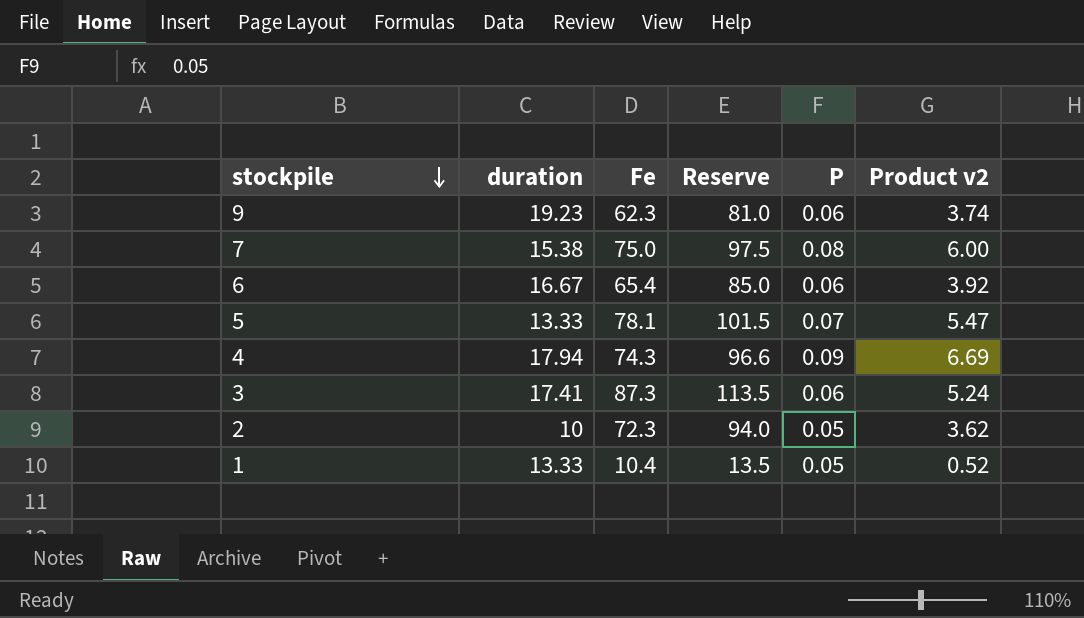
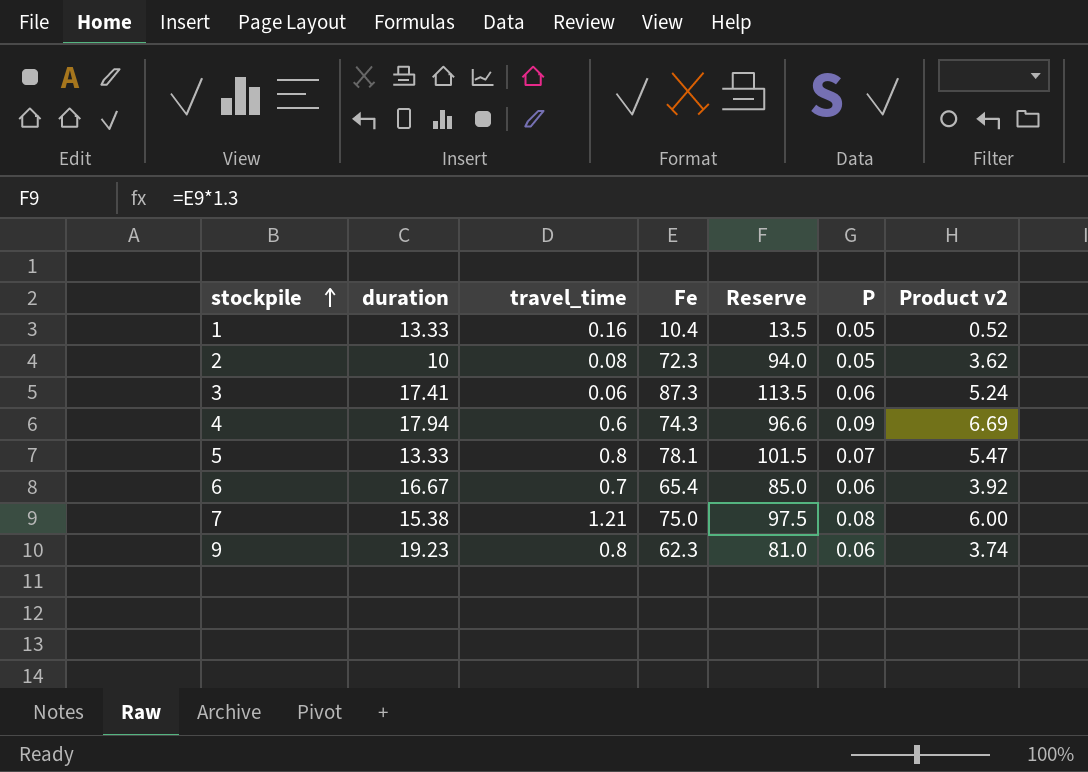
row order: stockpile descending -> stockpile ascending
column travel_time | position: none -> 3

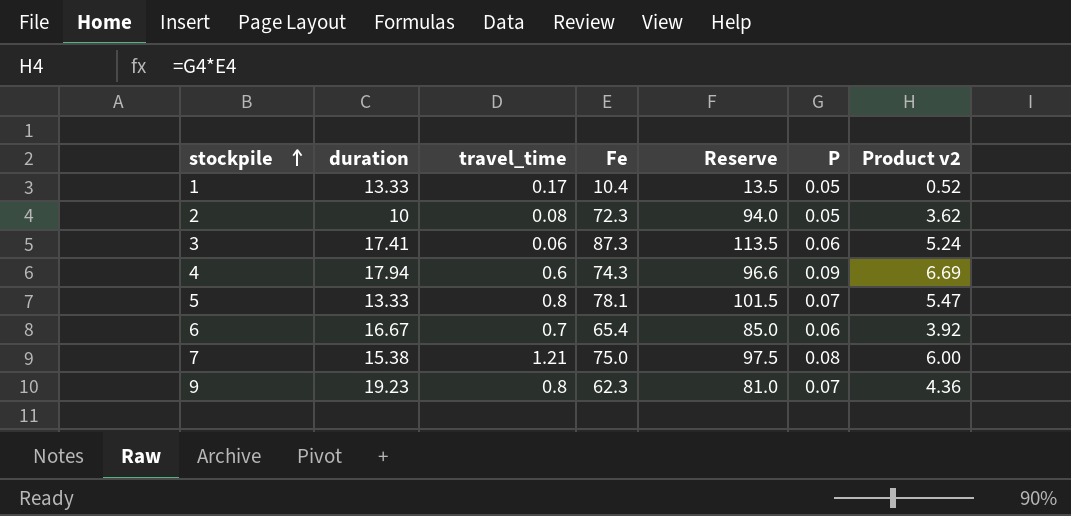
1 | travel_time: 0.16 -> 0.17
9 | P: 0.06 -> 0.07
9 | Product v2: 3.74 -> 4.36

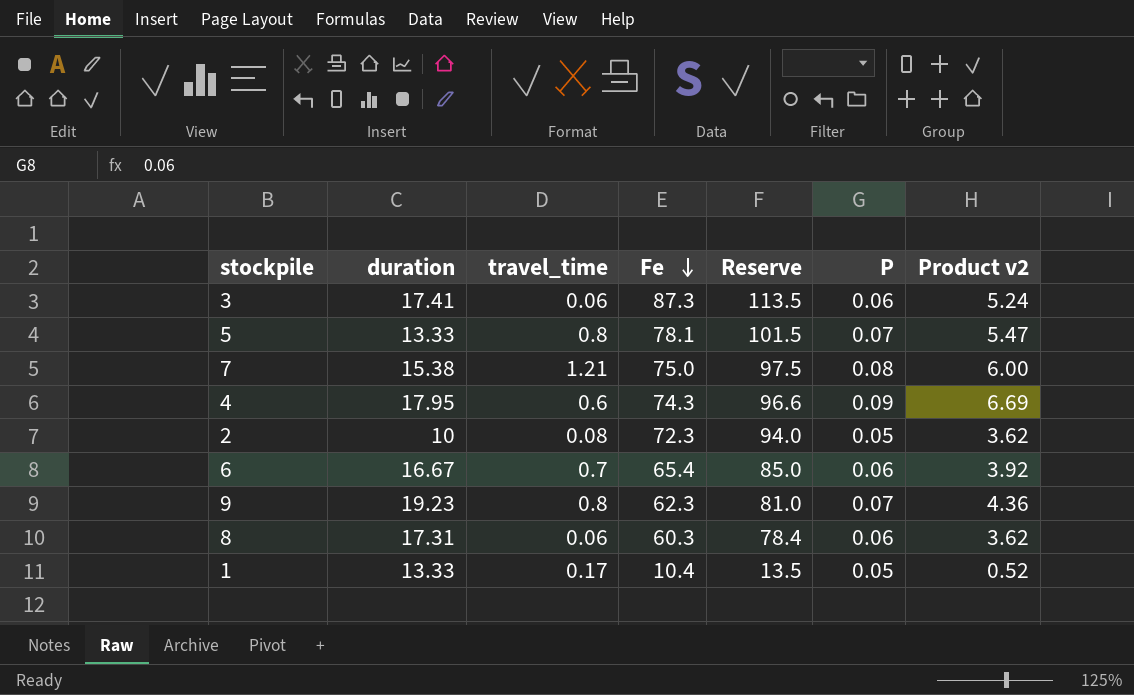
row order: stockpile ascending -> Fe descending
4 | duration: 17.94 -> 17.95
row 8: none -> 17.31 | 0.06 | 60.3 | 78.4 | 0.06 | 3.62

